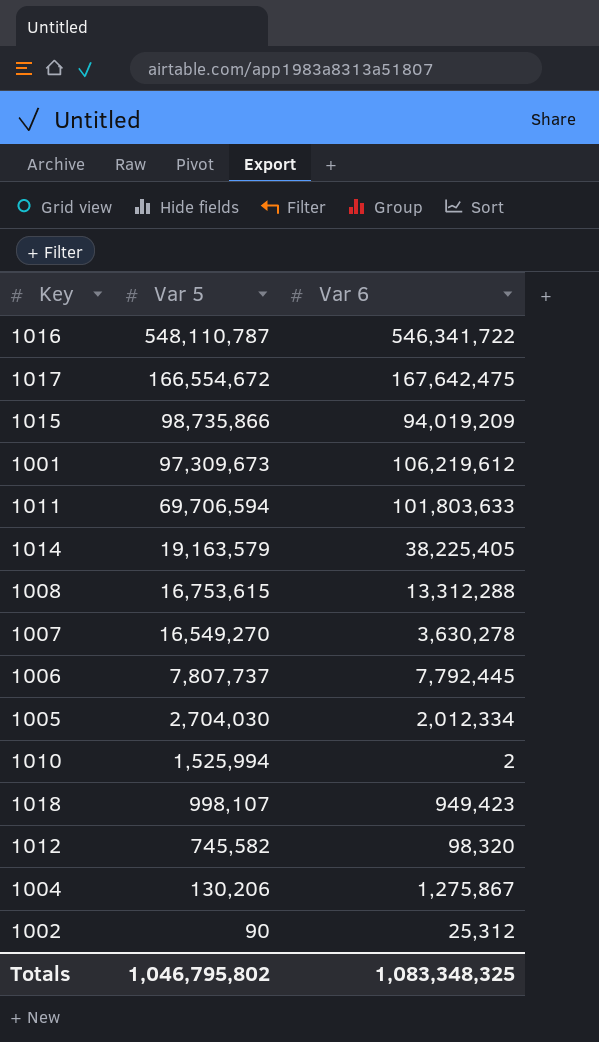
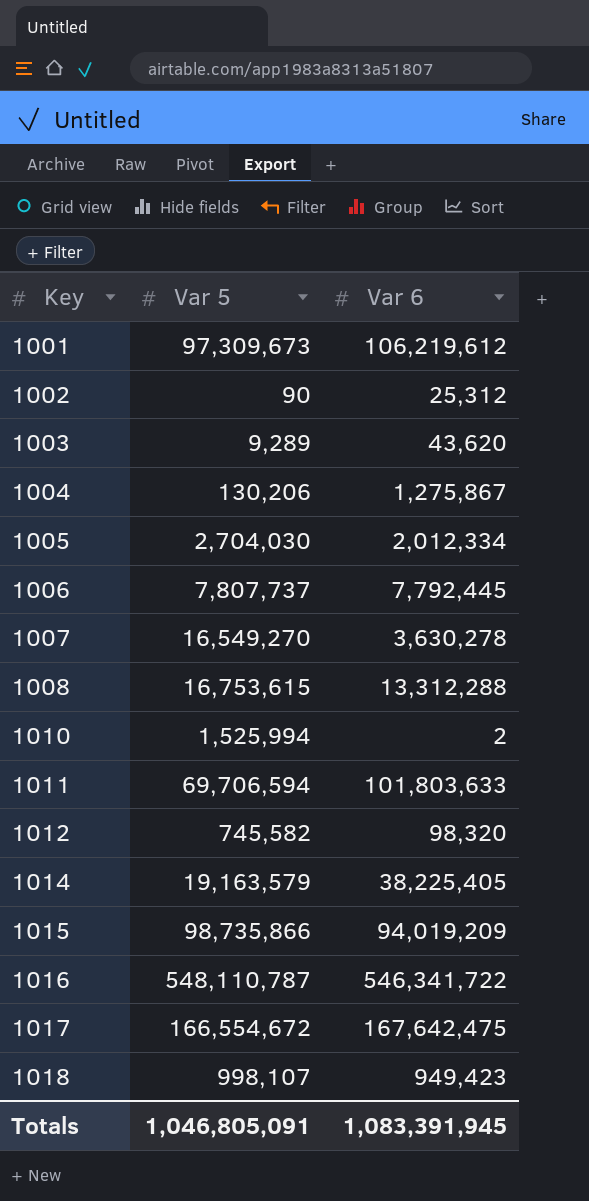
row order: Var 5 descending -> Key ascending
row 1003: none -> 9,289 | 43,620
Totals | Var 5: 1,046,795,802 -> 1,046,805,091
Totals | Var 6: 1,083,348,325 -> 1,083,391,945

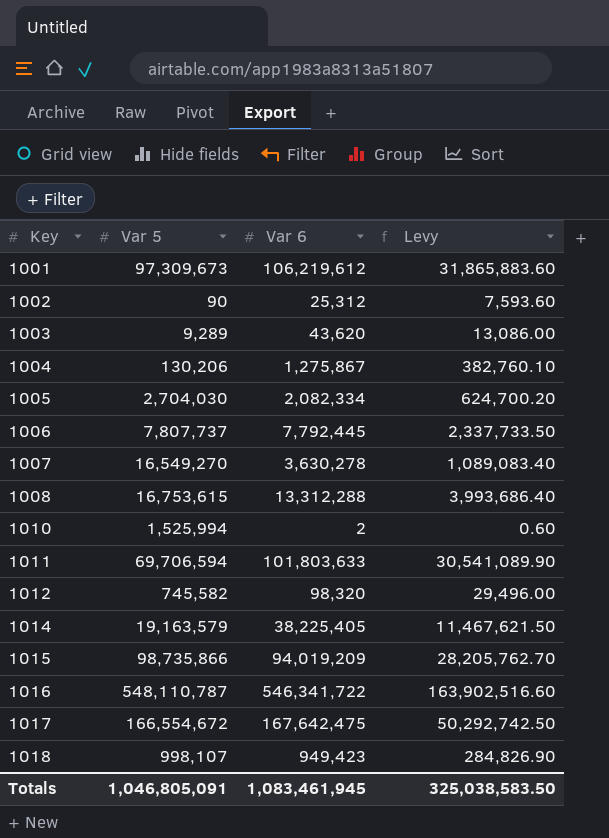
column Levy | formula: none -> [Var 6] * 0.3
1005 | Var 6: 2,012,334 -> 2,082,334
Totals | Var 6: 1,083,391,945 -> 1,083,461,945

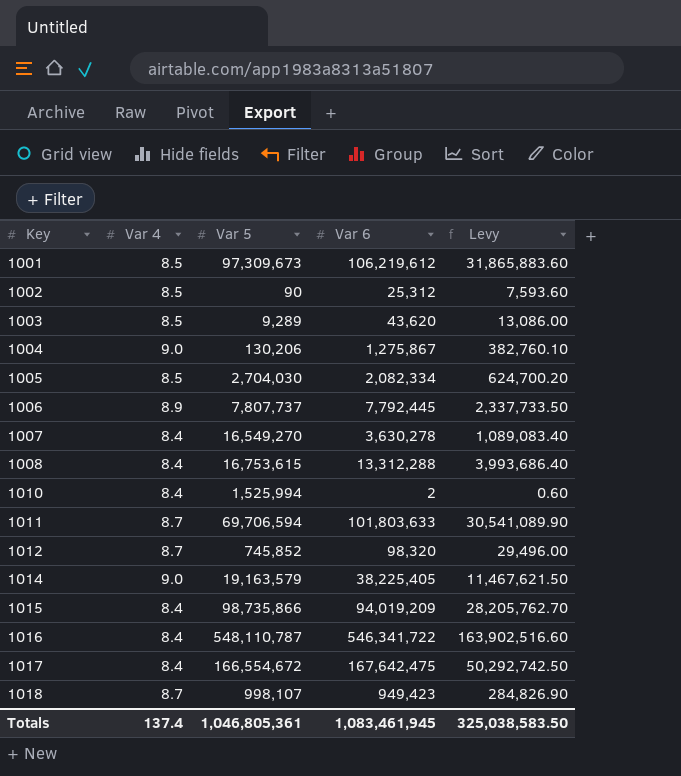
column Var 4 | position: none -> 2
1012 | Var 5: 745,582 -> 745,852
Totals | Var 5: 1,046,805,091 -> 1,046,805,361

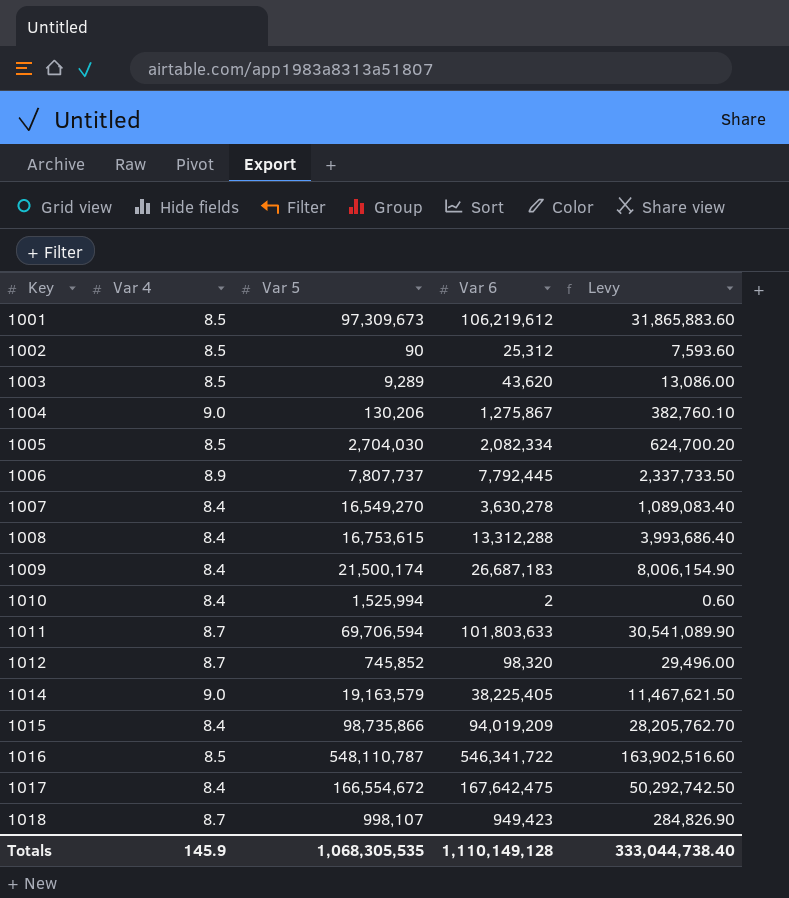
row 1009: none -> 8.4 | 21,500,174 | 26,687,183 | 8,006,154.90
1016 | Var 4: 8.4 -> 8.5
Totals | Var 4: 137.4 -> 145.9
Totals | Var 5: 1,046,805,361 -> 1,068,305,535
Totals | Var 6: 1,083,461,945 -> 1,110,149,128
Totals | Levy: 325,038,583.50 -> 333,044,738.40

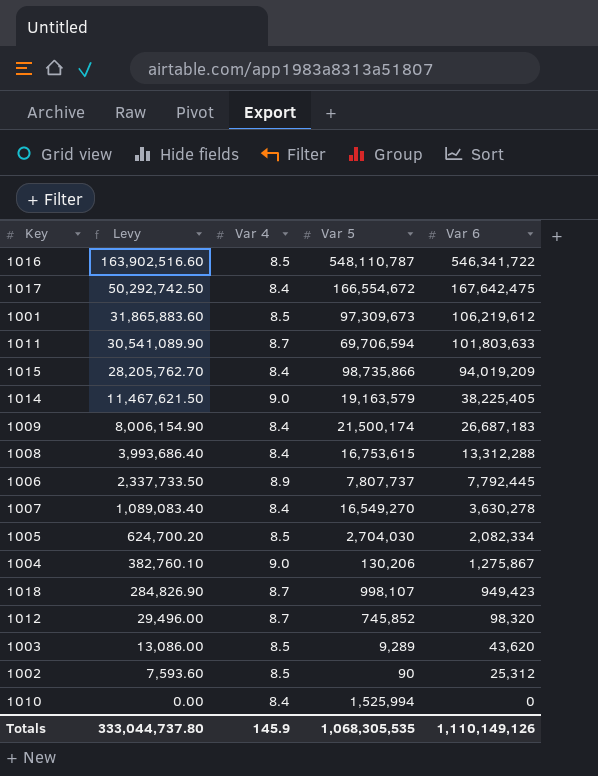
row order: Key ascending -> Levy descending
column Levy | position: 5 -> 2
1010 | Levy: 0.60 -> 0.00
1010 | Var 6: 2 -> 0
Totals | Levy: 333,044,738.40 -> 333,044,737.80
Totals | Var 6: 1,110,149,128 -> 1,110,149,126

